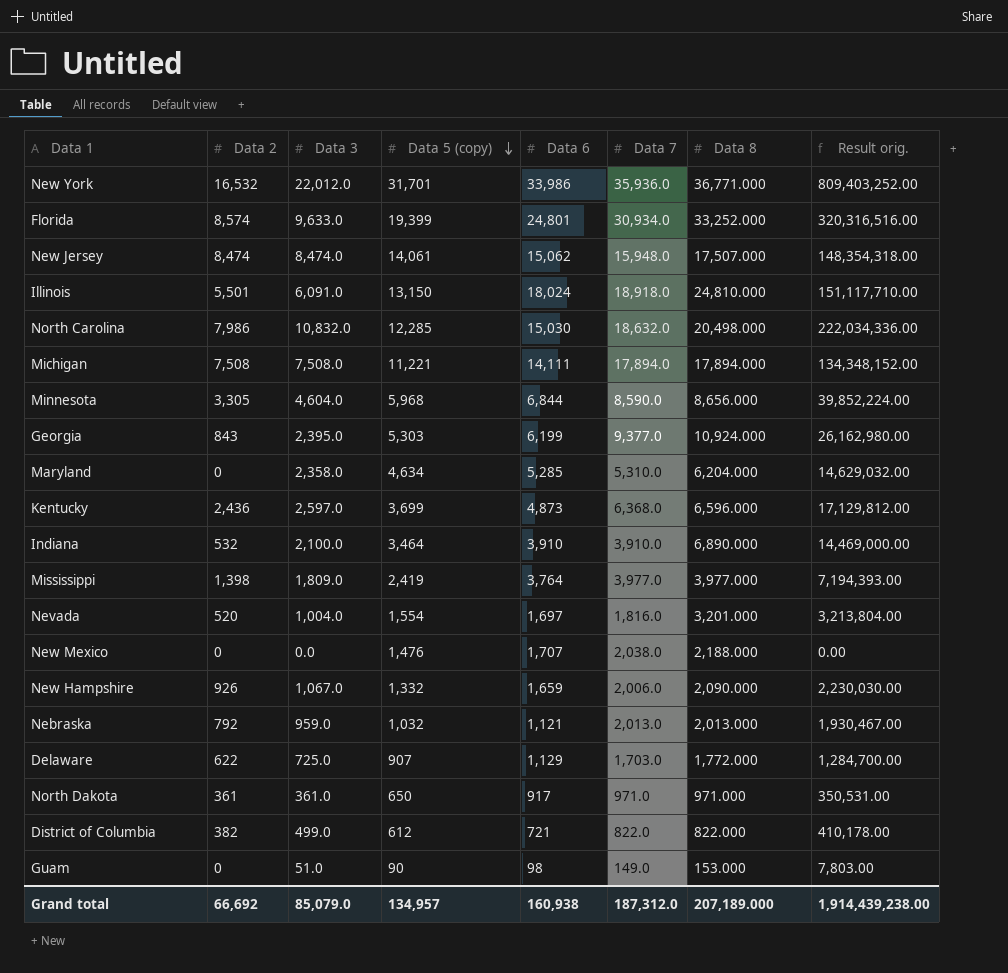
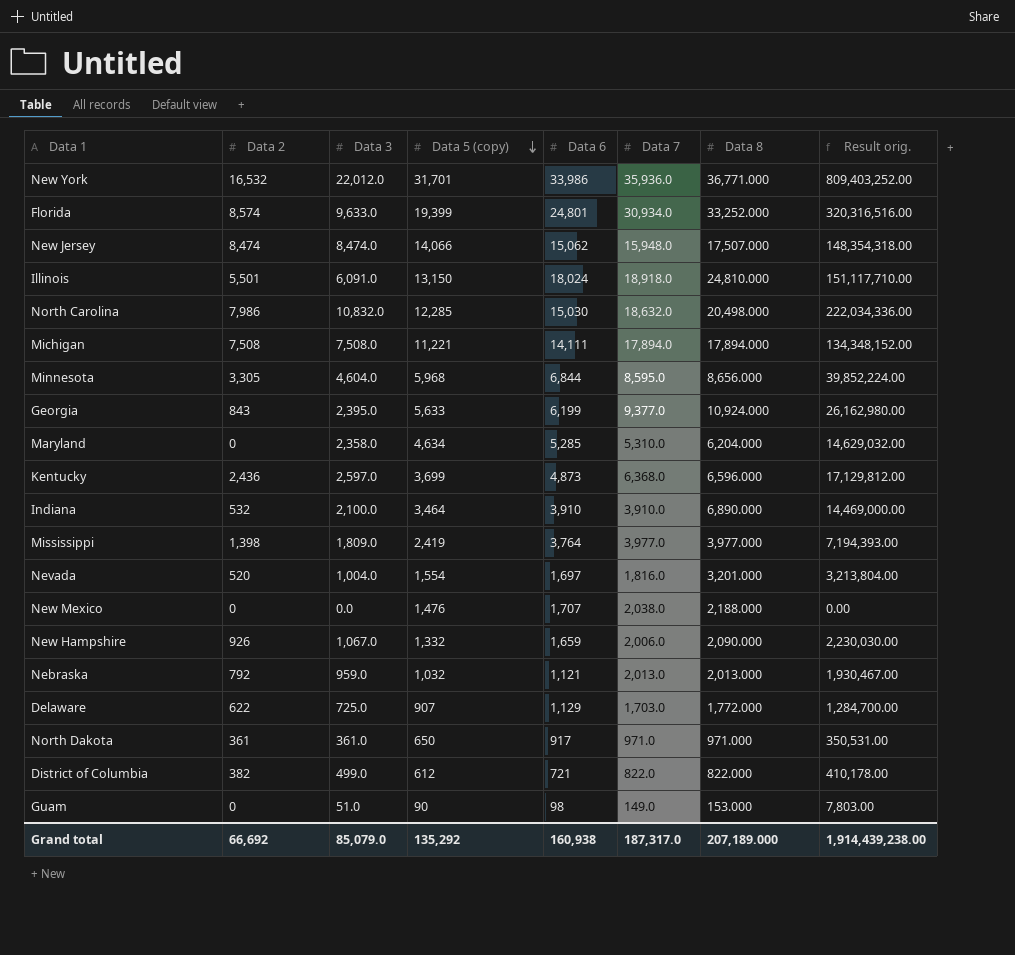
New Jersey | Data 5 (copy): 14,061 -> 14,066
Minnesota | Data 7: 8,590.0 -> 8,595.0
Georgia | Data 5 (copy): 5,303 -> 5,633
Grand total | Data 5 (copy): 134,957 -> 135,292
Grand total | Data 7: 187,312.0 -> 187,317.0

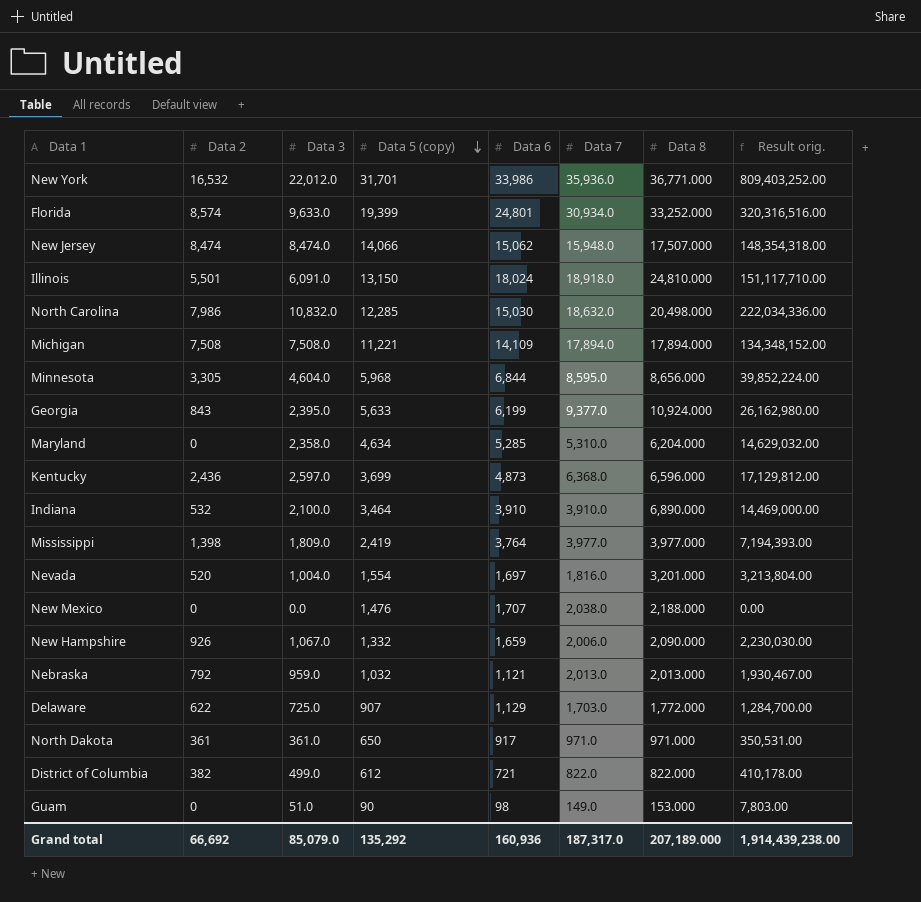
Michigan | Data 6: 14,111 -> 14,109
Grand total | Data 6: 160,938 -> 160,936

